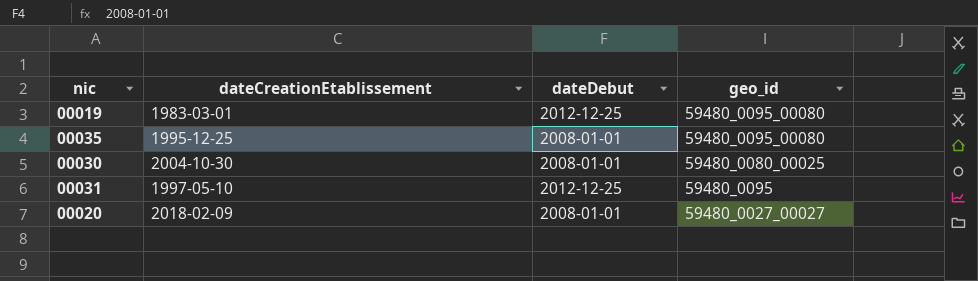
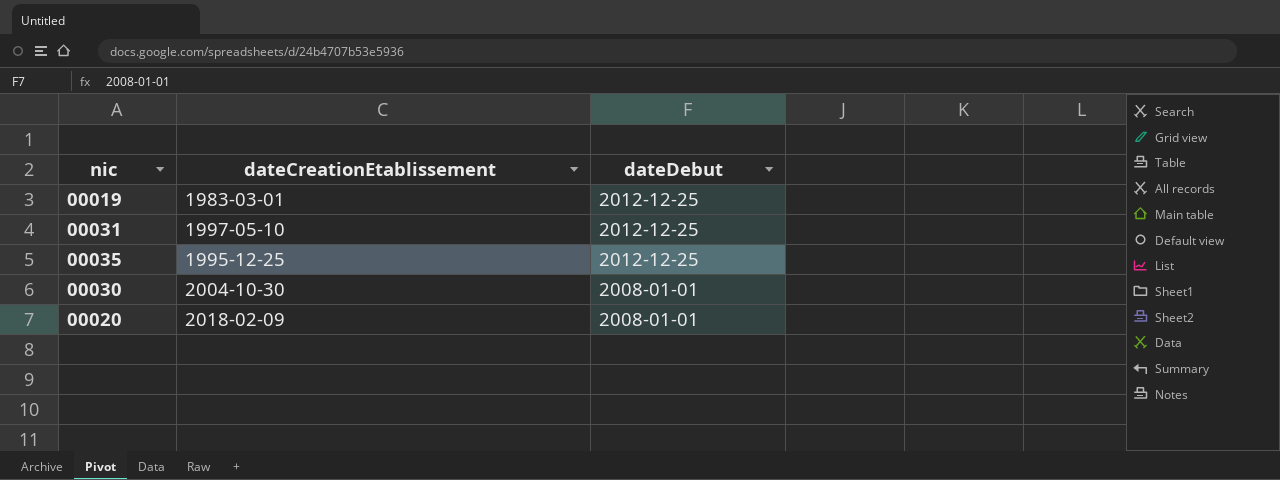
row order: none -> dateDebut descending
column geo_id | position: 4 -> none
00035 | dateDebut: 2008-01-01 -> 2012-12-25

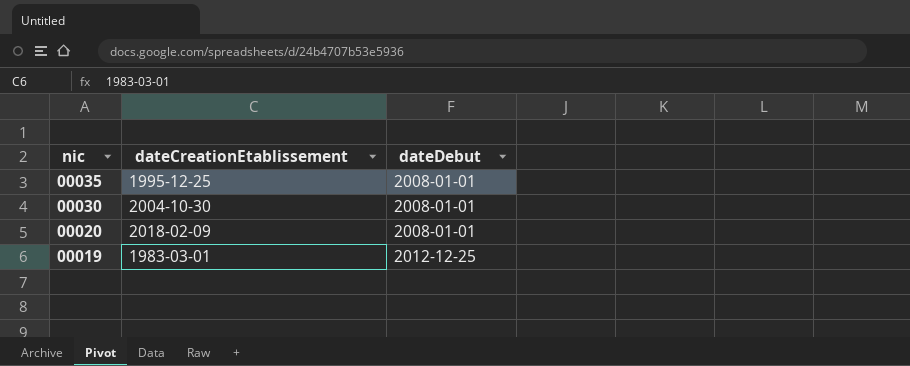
row order: dateDebut descending -> nic descending
row 00031: 1997-05-10 | 2012-12-25 -> none
00035 | dateDebut: 2012-12-25 -> 2008-01-01

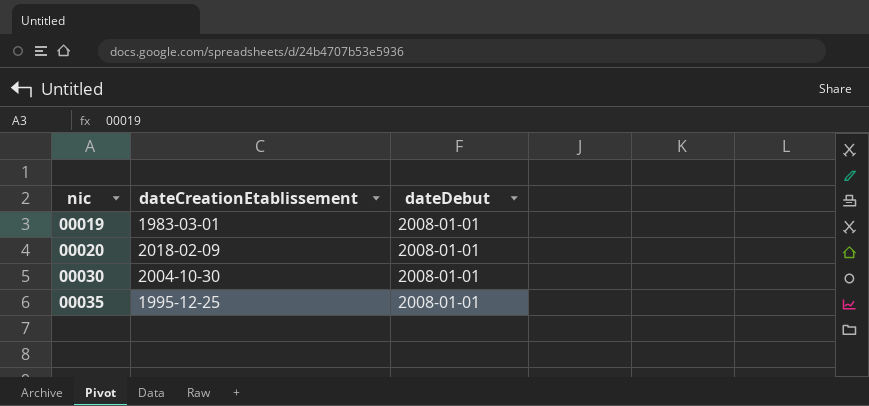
row order: nic descending -> nic ascending
00019 | dateDebut: 2012-12-25 -> 2008-01-01

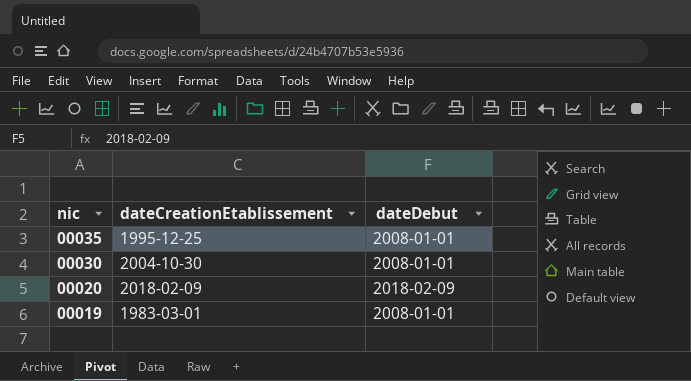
row order: nic ascending -> nic descending
00020 | dateDebut: 2008-01-01 -> 2018-02-09

